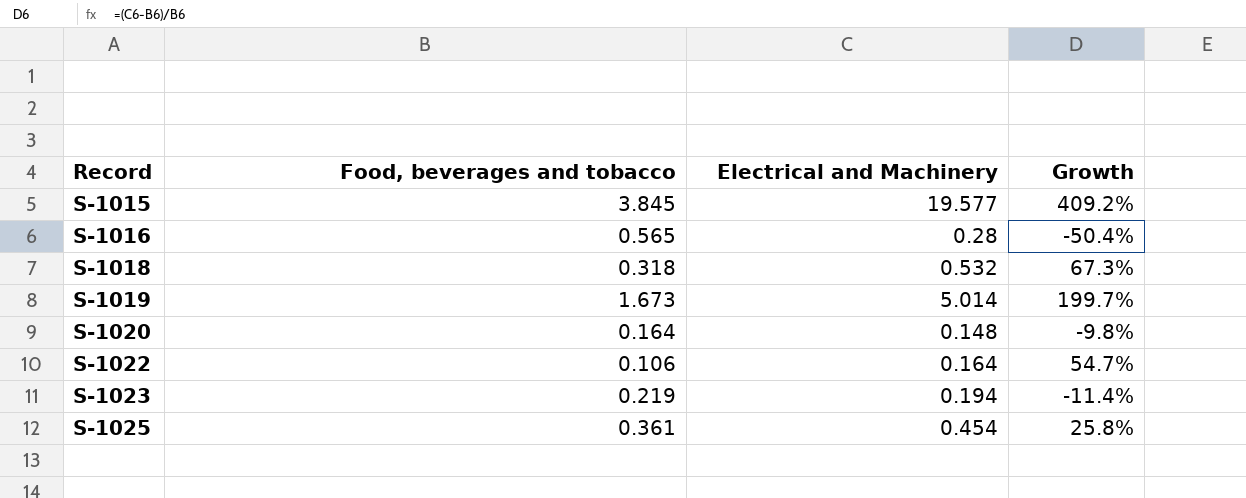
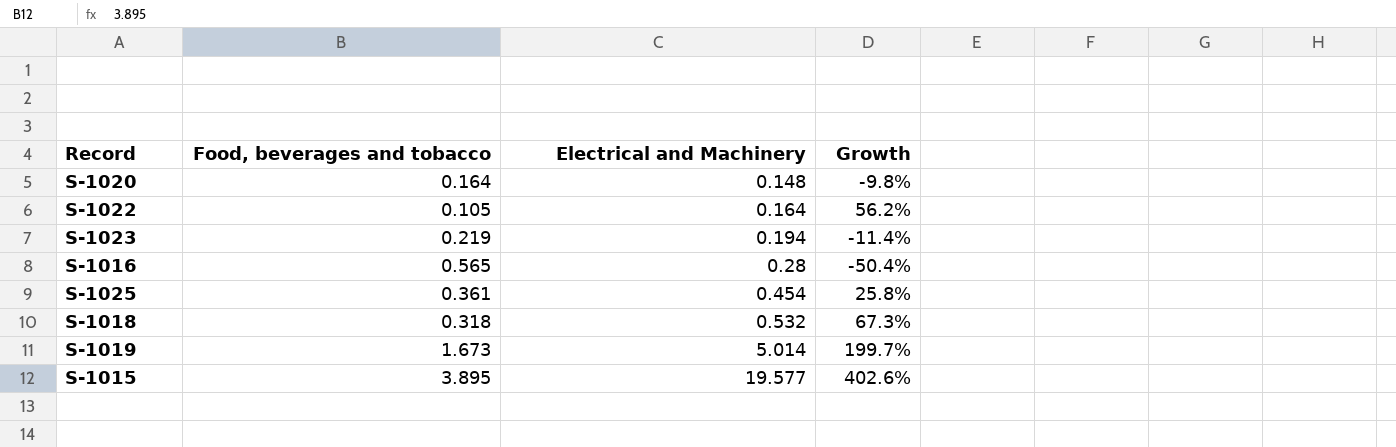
row order: Record ascending -> Electrical and Machinery ascending
S-1022 | Food, beverages and tobacco: 0.106 -> 0.105
S-1022 | Growth: 54.7% -> 56.2%
S-1015 | Food, beverages and tobacco: 3.845 -> 3.895
S-1015 | Growth: 409.2% -> 402.6%

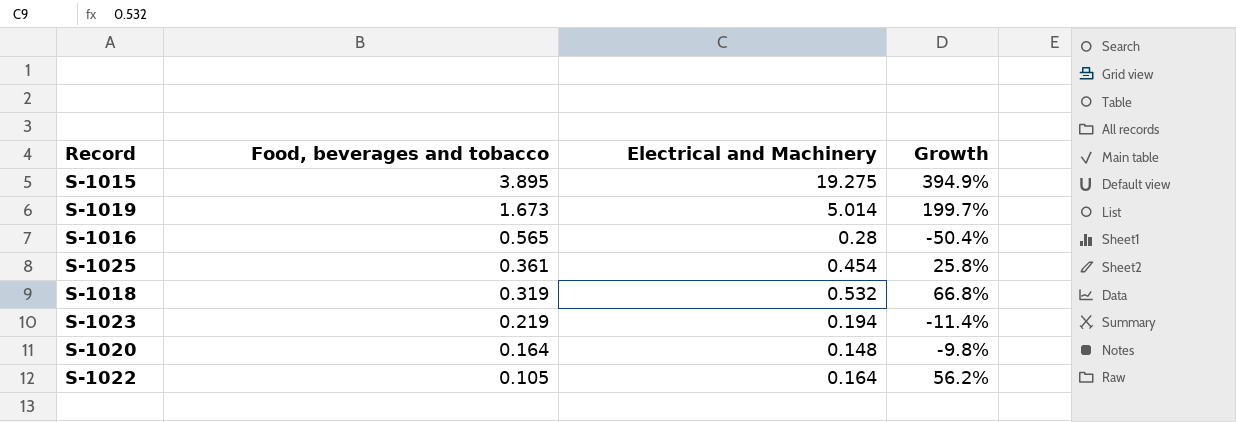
row order: Electrical and Machinery ascending -> Food, beverages and tobacco descending
S-1015 | Electrical and Machinery: 19.577 -> 19.275
S-1015 | Growth: 402.6% -> 394.9%
S-1018 | Food, beverages and tobacco: 0.318 -> 0.319
S-1018 | Growth: 67.3% -> 66.8%

